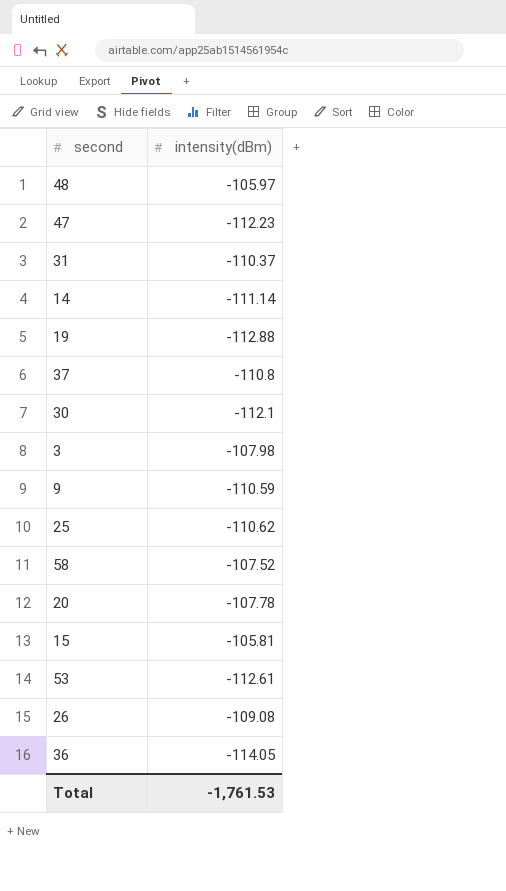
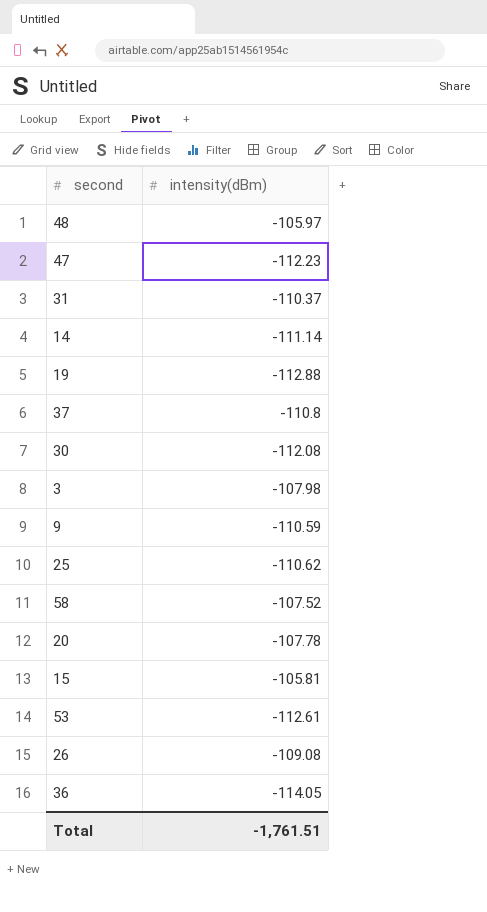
30 | intensity(dBm): -112.1 -> -112.08
Total | intensity(dBm): -1,761.53 -> -1,761.51

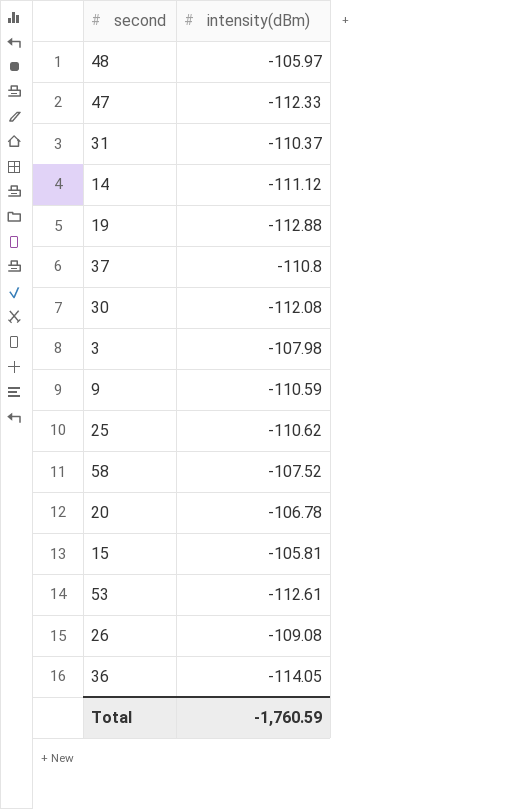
47 | intensity(dBm): -112.23 -> -112.33
14 | intensity(dBm): -111.14 -> -111.12
20 | intensity(dBm): -107.78 -> -106.78
Total | intensity(dBm): -1,761.51 -> -1,760.59

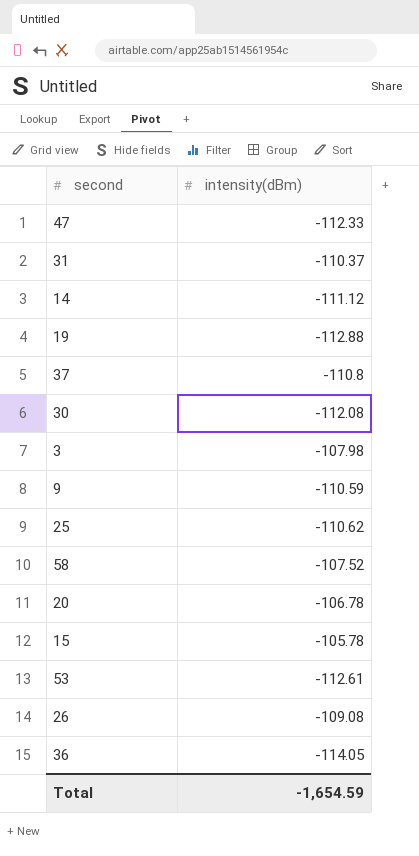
row 48: -105.97 -> none
15 | intensity(dBm): -105.81 -> -105.78
Total | intensity(dBm): -1,760.59 -> -1,654.59

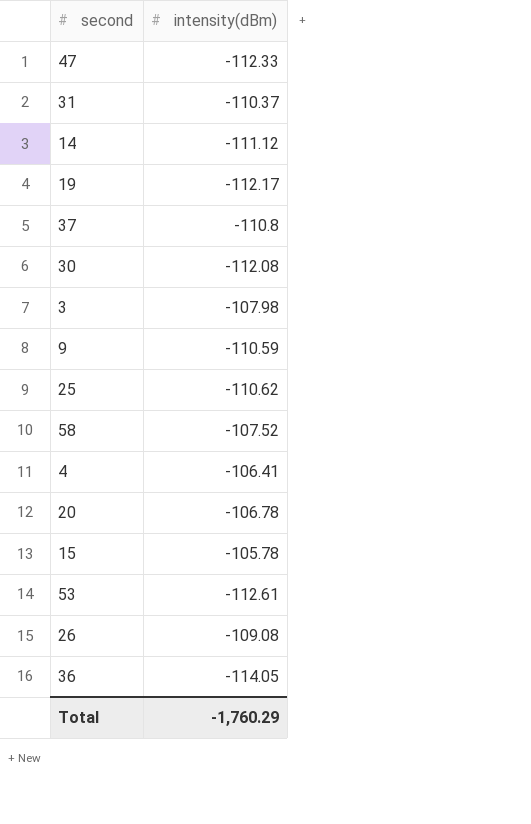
19 | intensity(dBm): -112.88 -> -112.17
row 4: none -> -106.41
Total | intensity(dBm): -1,654.59 -> -1,760.29

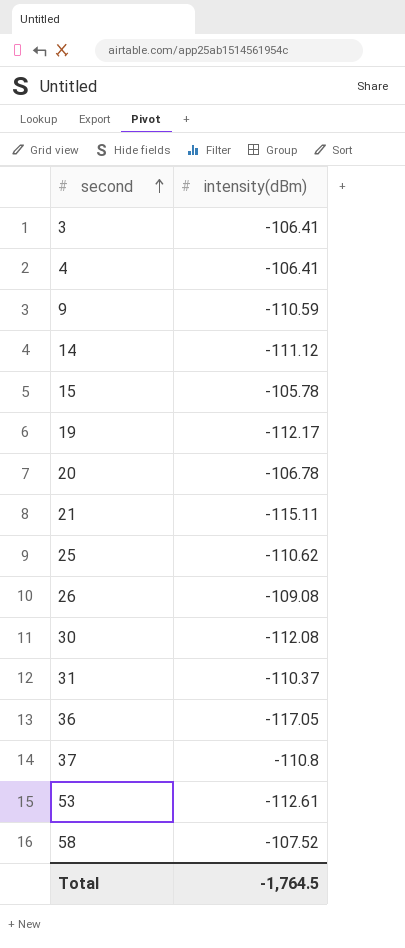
row order: none -> second ascending
row 47: -112.33 -> none
3 | intensity(dBm): -107.98 -> -106.41
row 21: none -> -115.11
36 | intensity(dBm): -114.05 -> -117.05
Total | intensity(dBm): -1,760.29 -> -1,764.5

